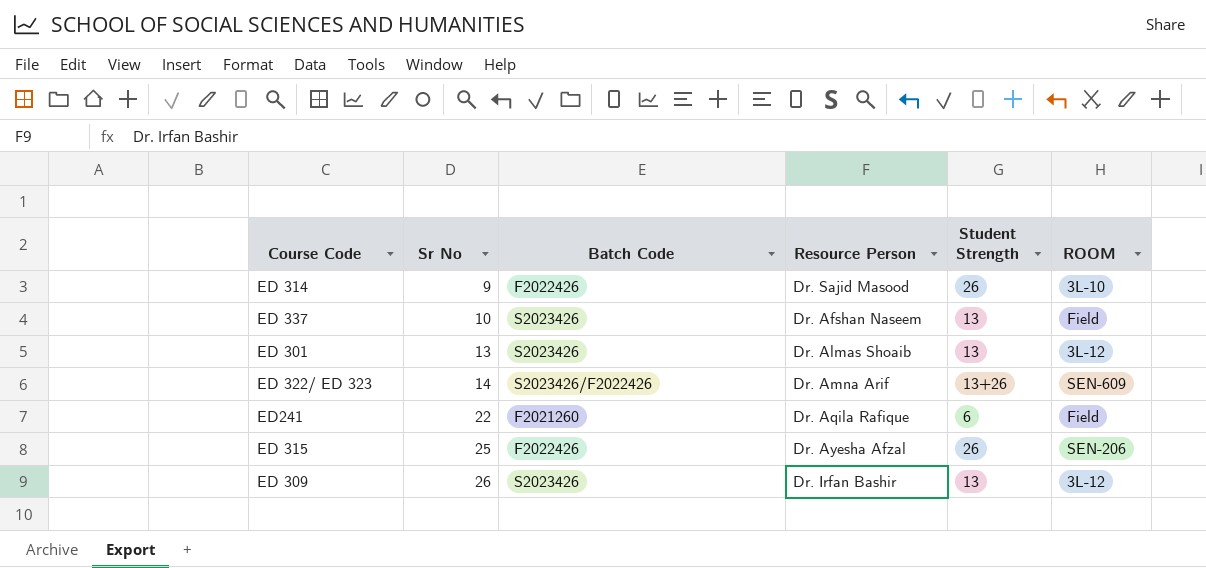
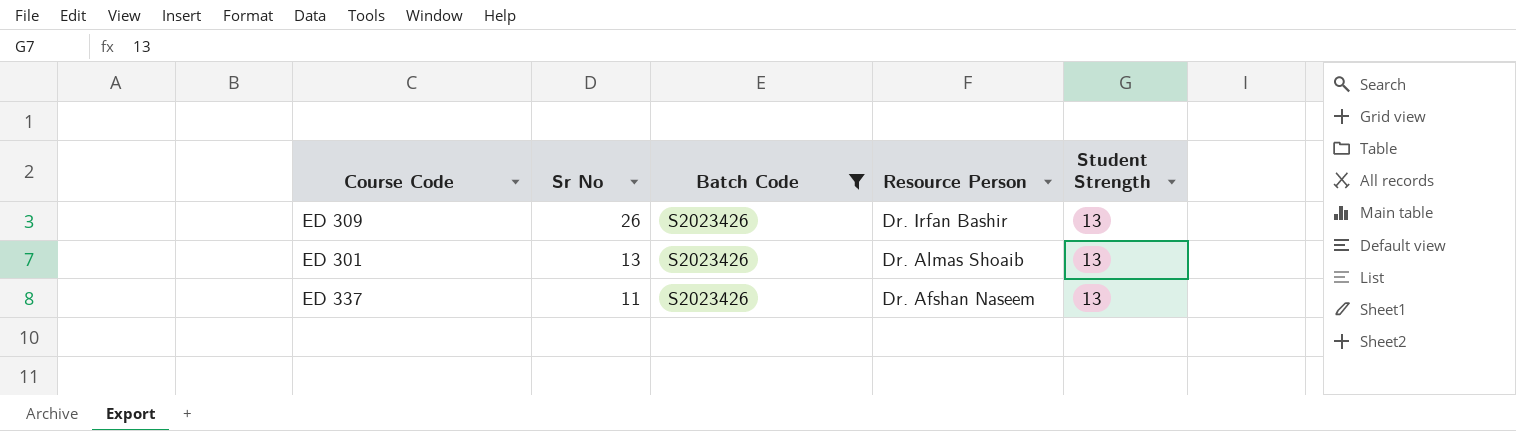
filter: none -> Batch Code = S2023426
row order: Sr No ascending -> Sr No descending
column ROOM | position: 6 -> none
ED 337 | Sr No: 10 -> 11

